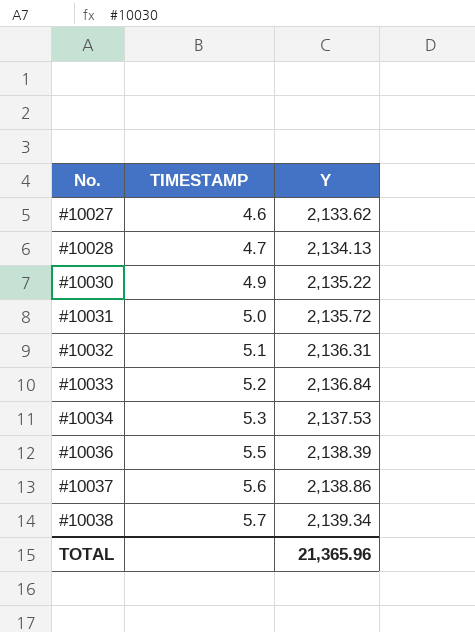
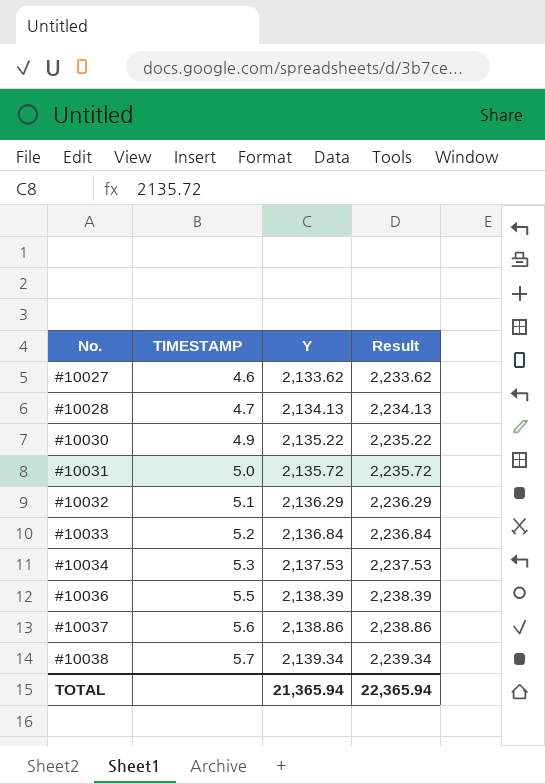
column Result | formula: none -> [Y] + 100
#10032 | Y: 2,136.31 -> 2,136.29
TOTAL | Y: 21,365.96 -> 21,365.94

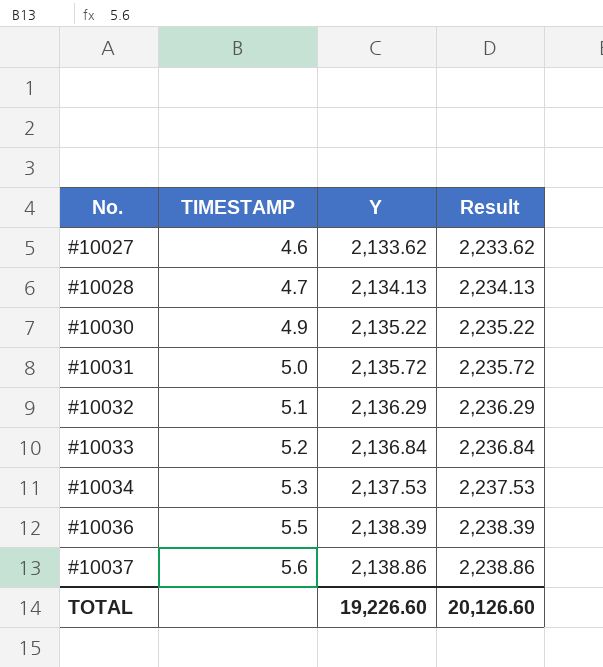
row #10038: 5.7 | 2,139.34 | 2,239.34 -> none
TOTAL | Y: 21,365.94 -> 19,226.60
TOTAL | Result: 22,365.94 -> 20,126.60

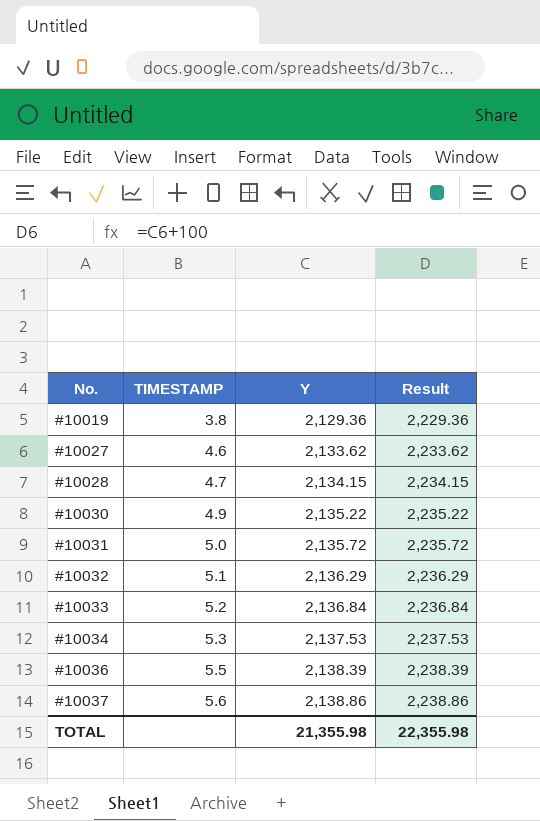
row #10019: none -> 3.8 | 2,129.36 | 2,229.36
#10028 | Y: 2,134.13 -> 2,134.15
#10028 | Result: 2,234.13 -> 2,234.15
TOTAL | Y: 19,226.60 -> 21,355.98
TOTAL | Result: 20,126.60 -> 22,355.98

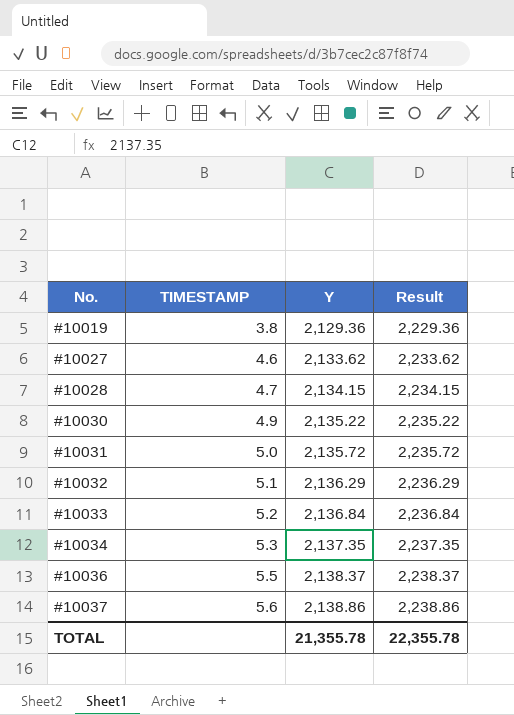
#10034 | Y: 2,137.53 -> 2,137.35
#10034 | Result: 2,237.53 -> 2,237.35
#10036 | Y: 2,138.39 -> 2,138.37
#10036 | Result: 2,238.39 -> 2,238.37
TOTAL | Y: 21,355.98 -> 21,355.78
TOTAL | Result: 22,355.98 -> 22,355.78

